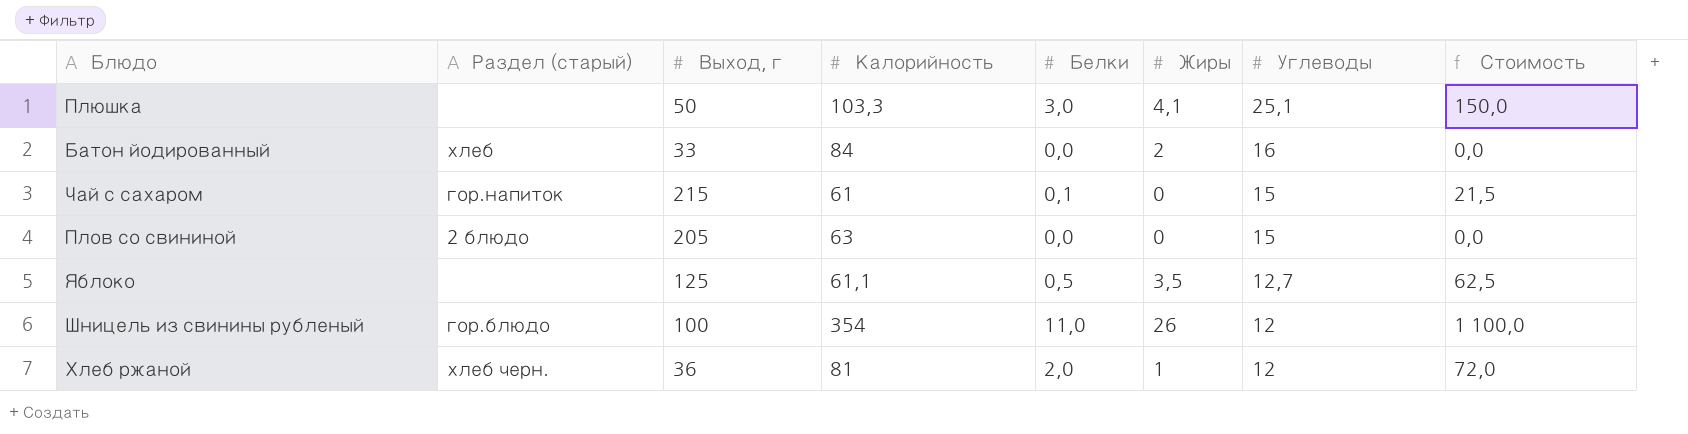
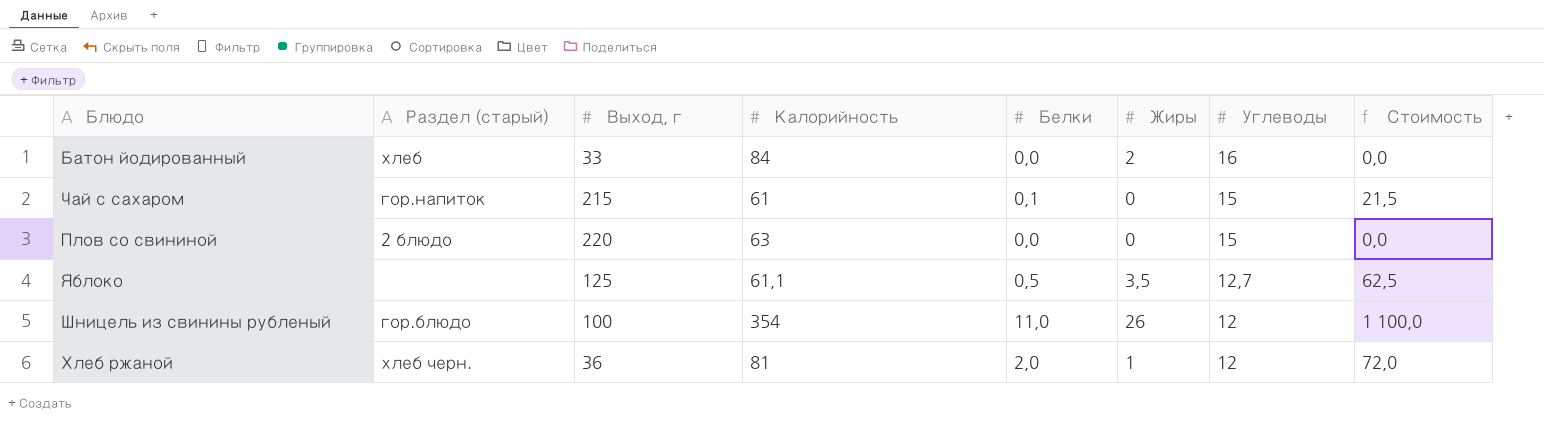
row Плюшка: none | 50 | 103,3 | 3,0 | 4,1 | 25,1 | 150,0 -> none
Плов со свининой | Выход, г: 205 -> 220

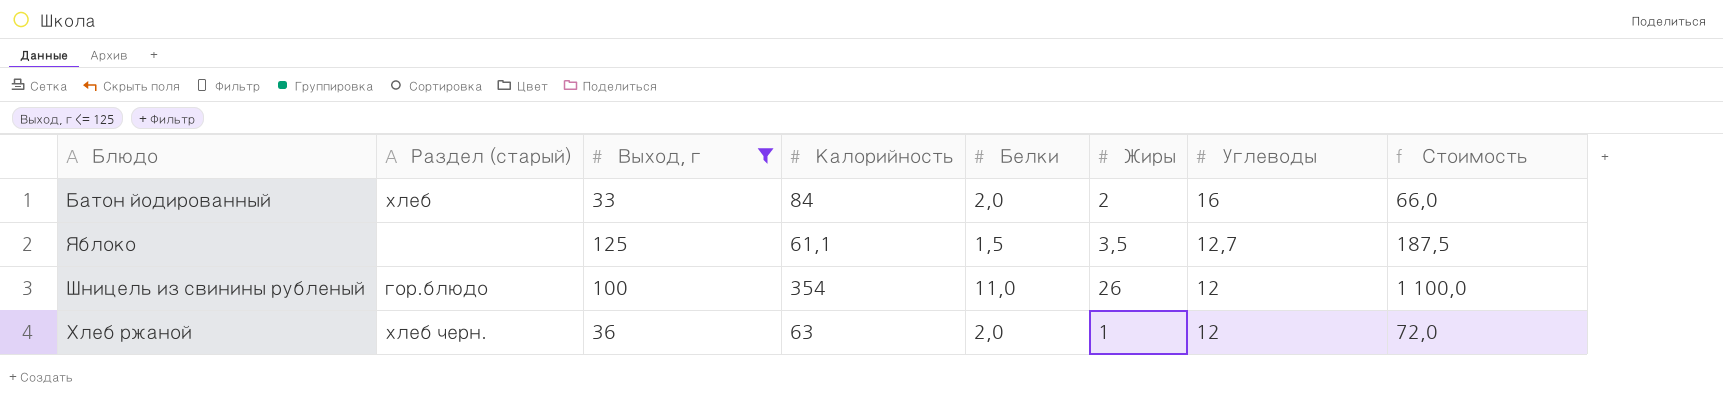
filter: none -> Выход, г <= 125
Батон йодированный | Белки: 0,0 -> 2,0
Батон йодированный | Стоимость: 0,0 -> 66,0
Яблоко | Белки: 0,5 -> 1,5
Яблоко | Стоимость: 62,5 -> 187,5
Хлеб ржаной | Калорийность: 81 -> 63

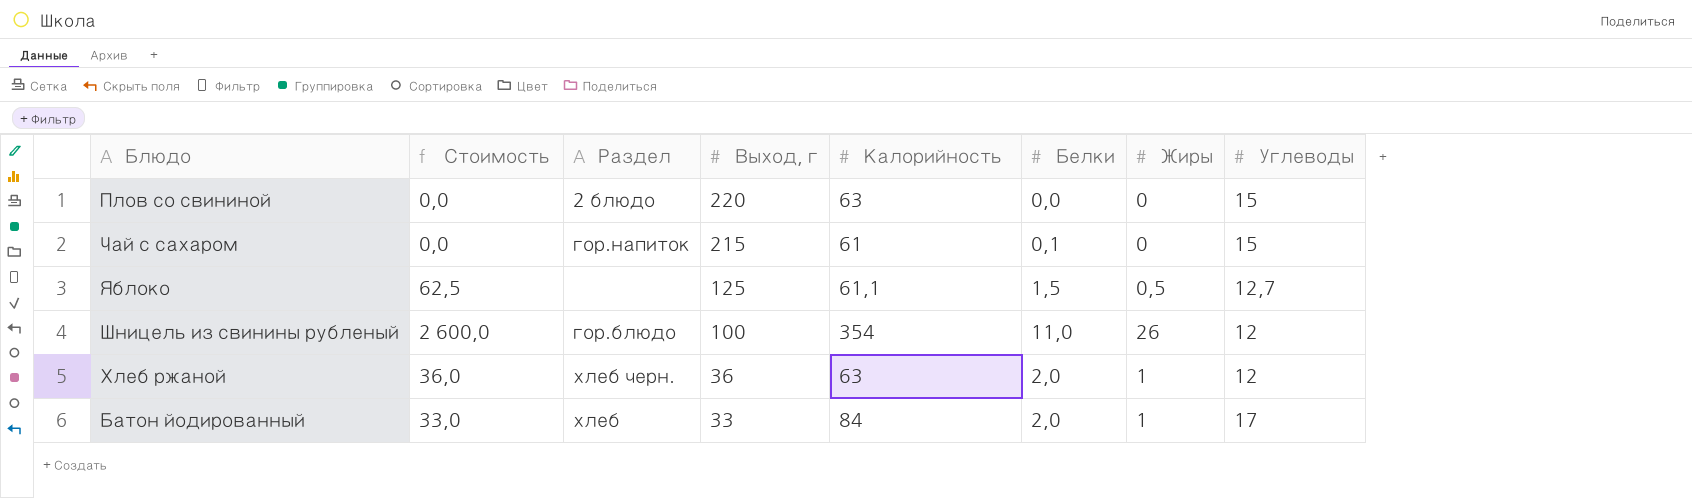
filter: Выход, г <= 125 -> none
row order: Углеводы descending -> Выход, г descending
column Стоимость | formula: [Выход, г] * [Белки] -> [Выход, г] * [Жиры]
column Стоимость | position: 8 -> 2
column name: Раздел (старый) -> Раздел
Яблоко | Жиры: 3,5 -> 0,5
Батон йодированный | Жиры: 2 -> 1
Батон йодированный | Углеводы: 16 -> 17

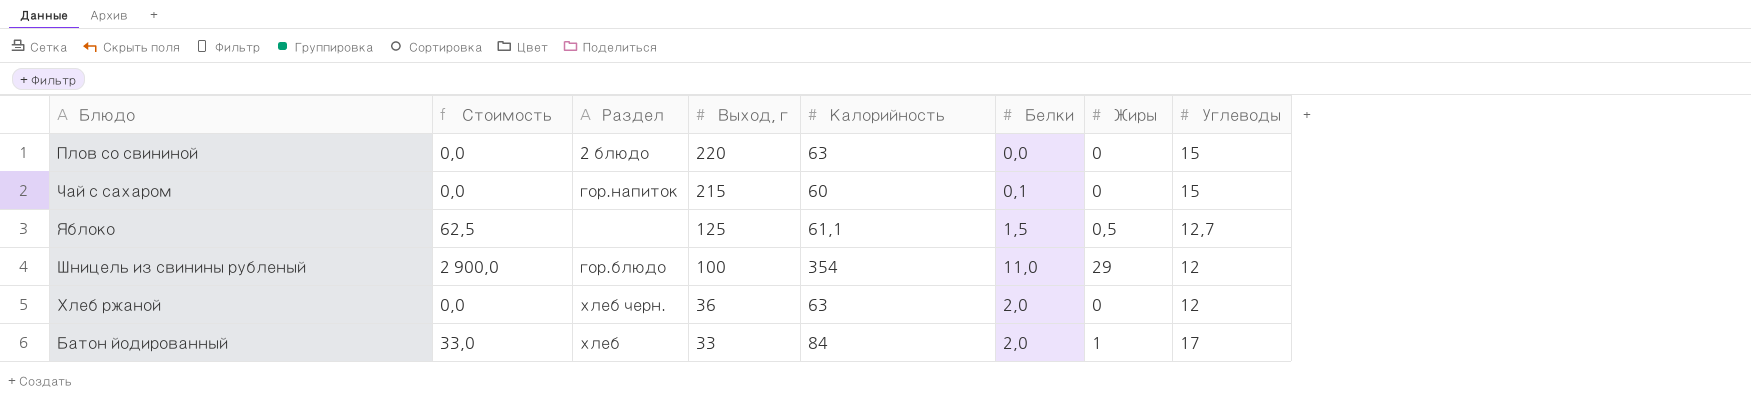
Чай с сахаром | Калорийность: 61 -> 60
Шницель из свинины рубленый | Стоимость: 2 600,0 -> 2 900,0
Шницель из свинины рубленый | Жиры: 26 -> 29
Хлеб ржаной | Стоимость: 36,0 -> 0,0
Хлеб ржаной | Жиры: 1 -> 0

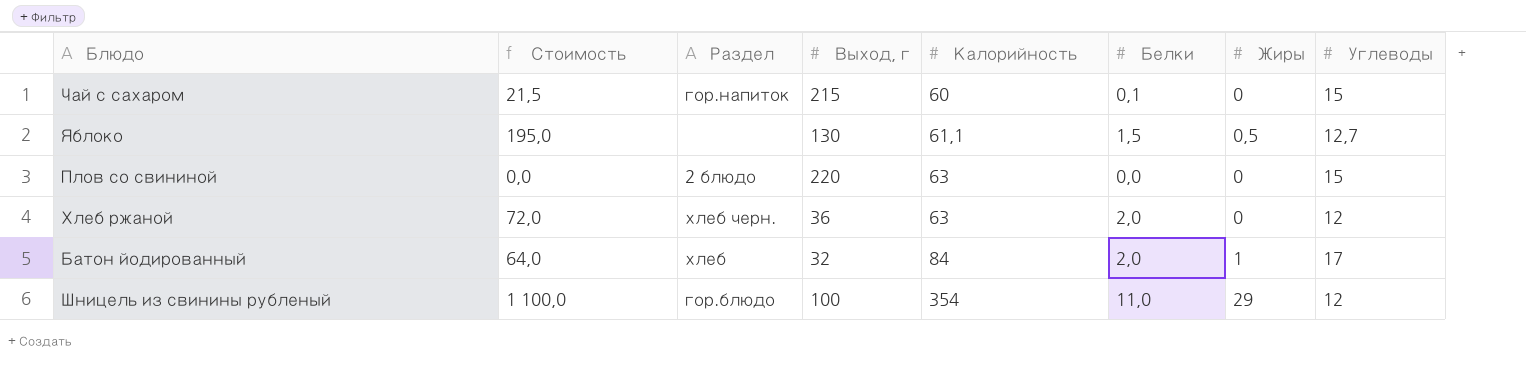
row order: Выход, г descending -> Калорийность ascending
column Стоимость | formula: [Выход, г] * [Жиры] -> [Выход, г] * [Белки]
Яблоко | Выход, г: 125 -> 130
Батон йодированный | Выход, г: 33 -> 32

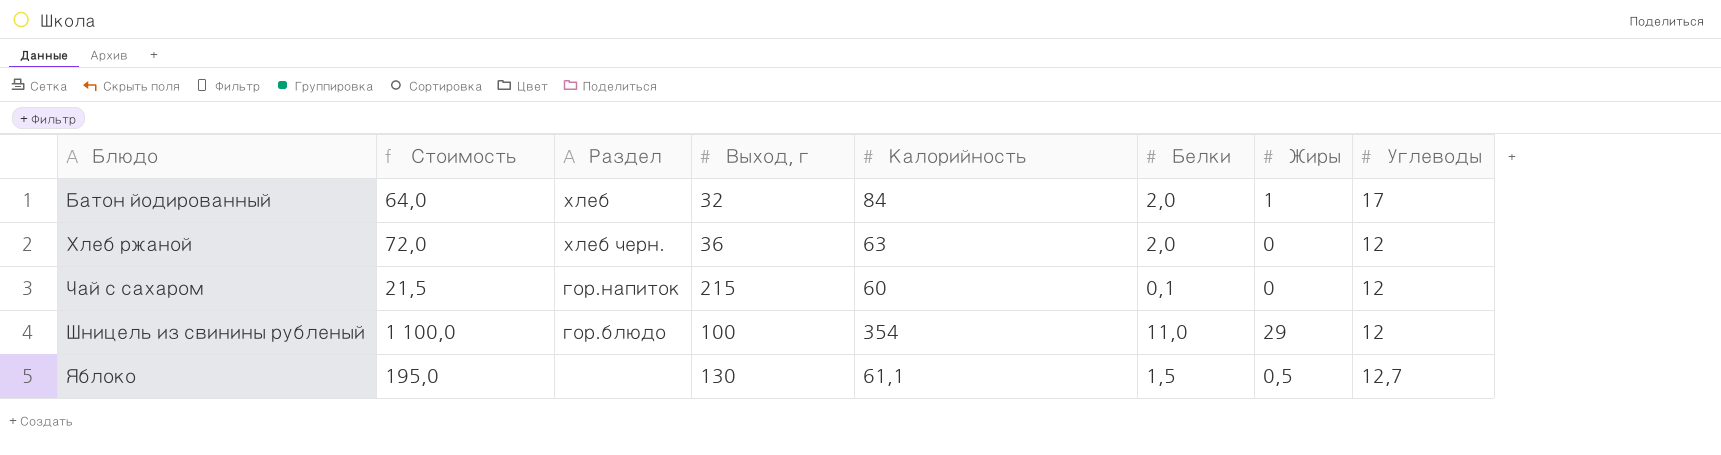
row order: Калорийность ascending -> Блюдо ascending
row Плов со свининой: 0,0 | 2 блюдо | 220 | 63 | 0,0 | 0 | 15 -> none
Чай с сахаром | Углеводы: 15 -> 12

